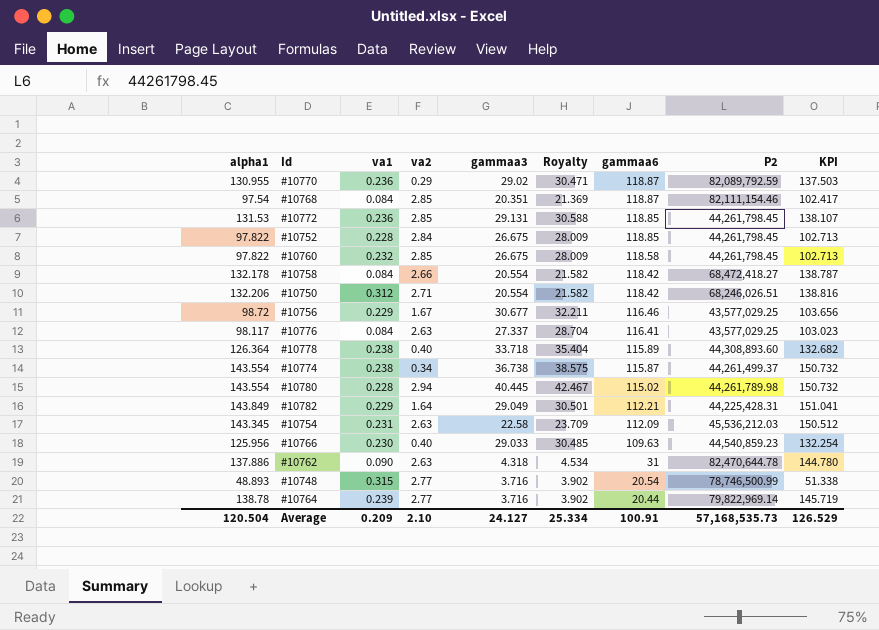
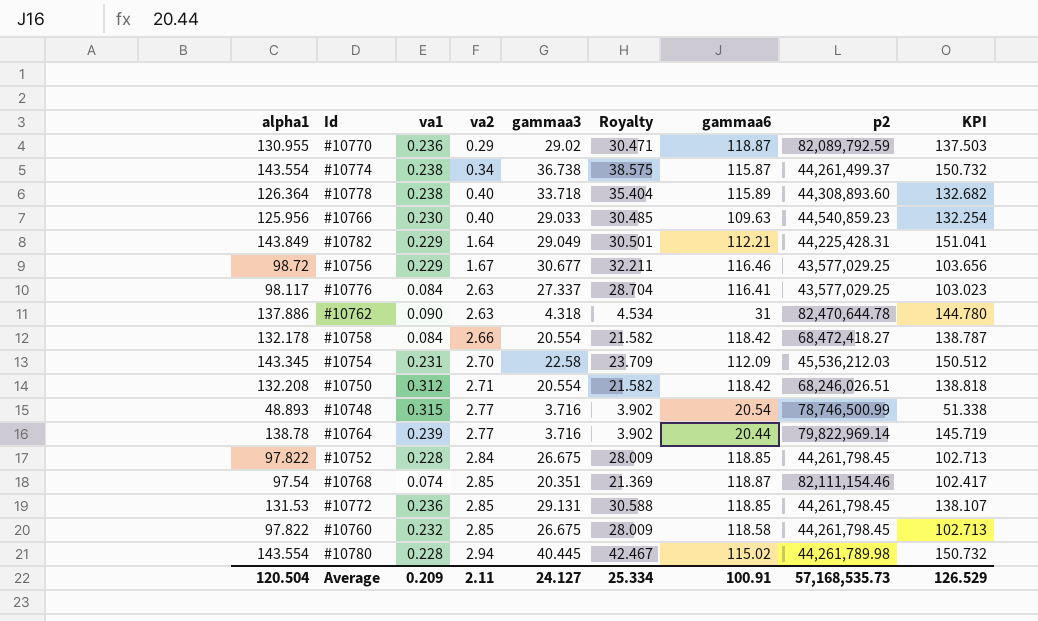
row order: gammaa6 descending -> va2 ascending
column name: P2 -> p2
#10754 | va2: 2.63 -> 2.70
#10750 | alpha1: 132.206 -> 132.208
#10750 | KPI: 138.816 -> 138.818
#10768 | va1: 0.084 -> 0.074
Average | va2: 2.10 -> 2.11

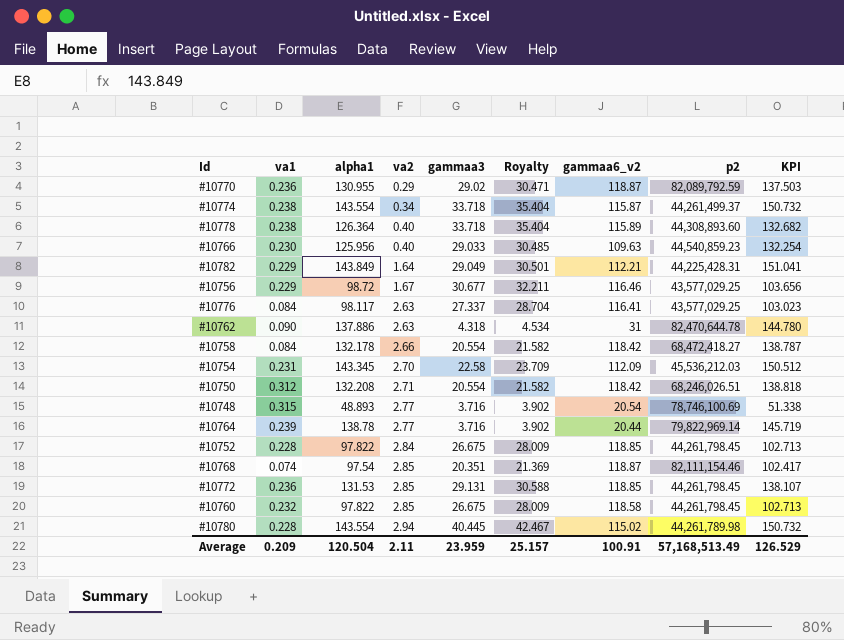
column alpha1 | position: 1 -> 3
column name: gammaa6 -> gammaa6_v2
#10774 | gammaa3: 36.738 -> 33.718
#10774 | Royalty: 38.575 -> 35.404
#10748 | p2: 78,746,500.99 -> 78,746,100.69
Average | gammaa3: 24.127 -> 23.959
Average | Royalty: 25.334 -> 25.157
Average | p2: 57,168,535.73 -> 57,168,513.49

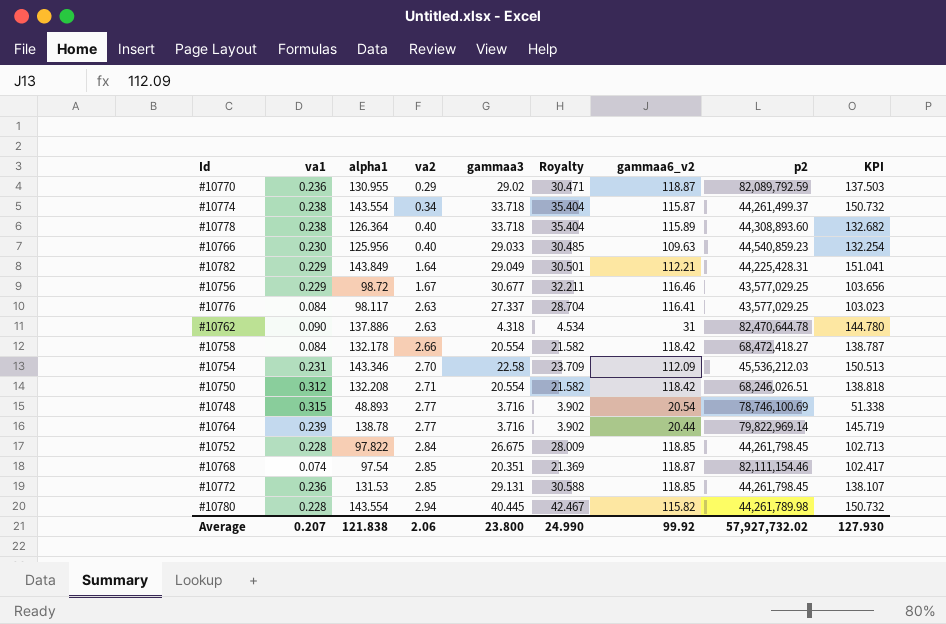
row #10760: 0.232 | 97.822 | 2.85 | 26.675 | 28.009 | 118.58 | 44,261,798.45 | 102.713 -> none
#10754 | alpha1: 143.345 -> 143.346
#10754 | KPI: 150.512 -> 150.513
#10780 | gammaa6_v2: 115.02 -> 115.82
Average | va1: 0.209 -> 0.207
Average | alpha1: 120.504 -> 121.838
Average | va2: 2.11 -> 2.06
Average | gammaa3: 23.959 -> 23.800
Average | Royalty: 25.157 -> 24.990
Average | gammaa6_v2: 100.91 -> 99.92
Average | p2: 57,168,513.49 -> 57,927,732.02
Average | KPI: 126.529 -> 127.930

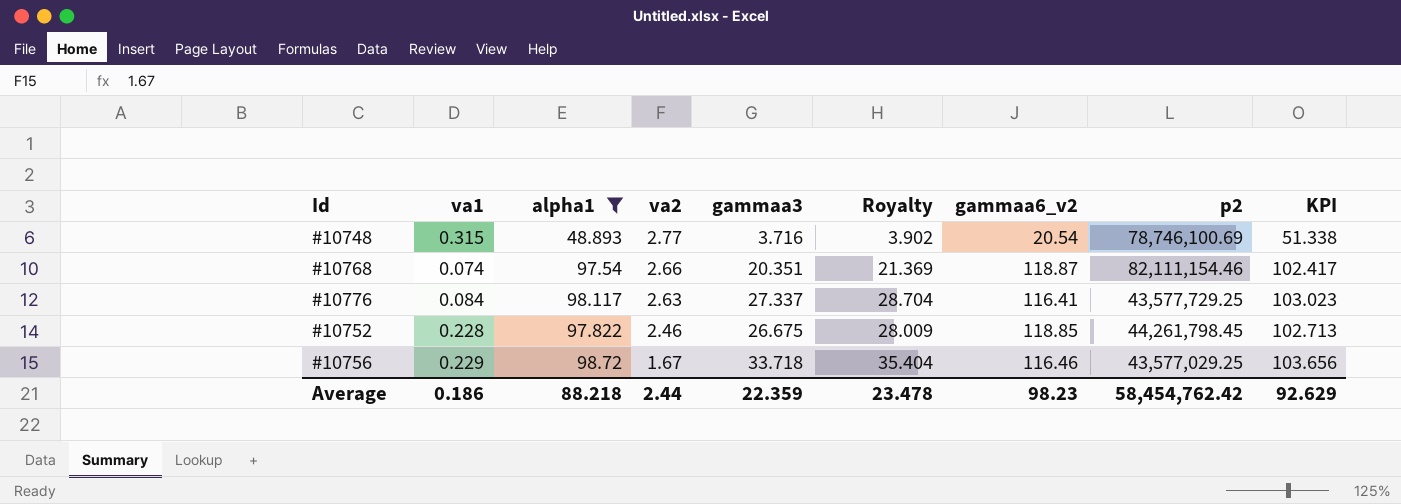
filter: none -> alpha1 <= 98.72
row order: va2 ascending -> va2 descending
#10768 | va2: 2.85 -> 2.66
#10776 | p2: 43,577,029.25 -> 43,577,729.25
#10752 | va2: 2.84 -> 2.46
#10756 | gammaa3: 30.677 -> 33.718
#10756 | Royalty: 32.211 -> 35.404
Average | va1: 0.207 -> 0.186
Average | alpha1: 121.838 -> 88.218
Average | va2: 2.06 -> 2.44
Average | gammaa3: 23.800 -> 22.359
Average | Royalty: 24.990 -> 23.478
Average | gammaa6_v2: 99.92 -> 98.23
Average | p2: 57,927,732.02 -> 58,454,762.42
Average | KPI: 127.930 -> 92.629

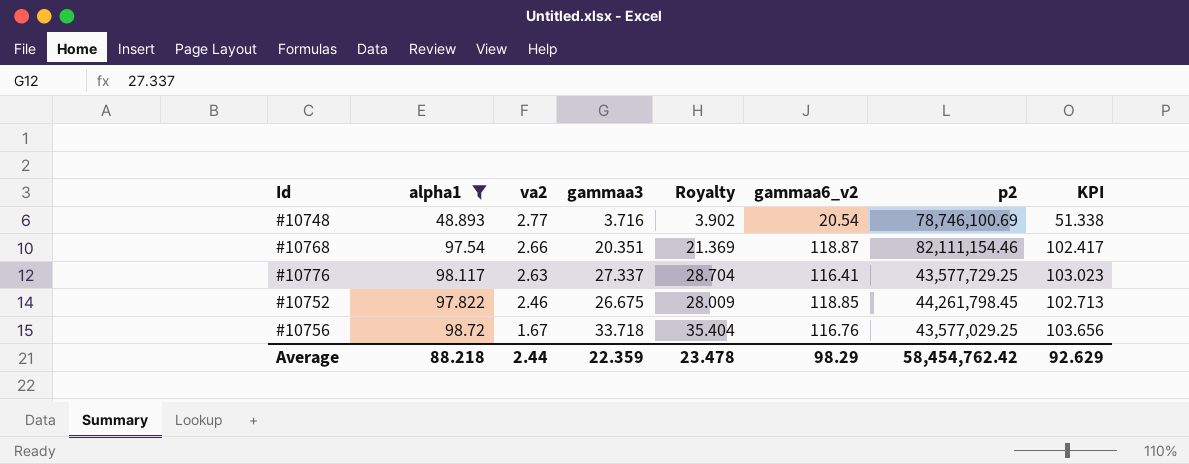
column va1 | position: 2 -> none
#10756 | gammaa6_v2: 116.46 -> 116.76
Average | gammaa6_v2: 98.23 -> 98.29

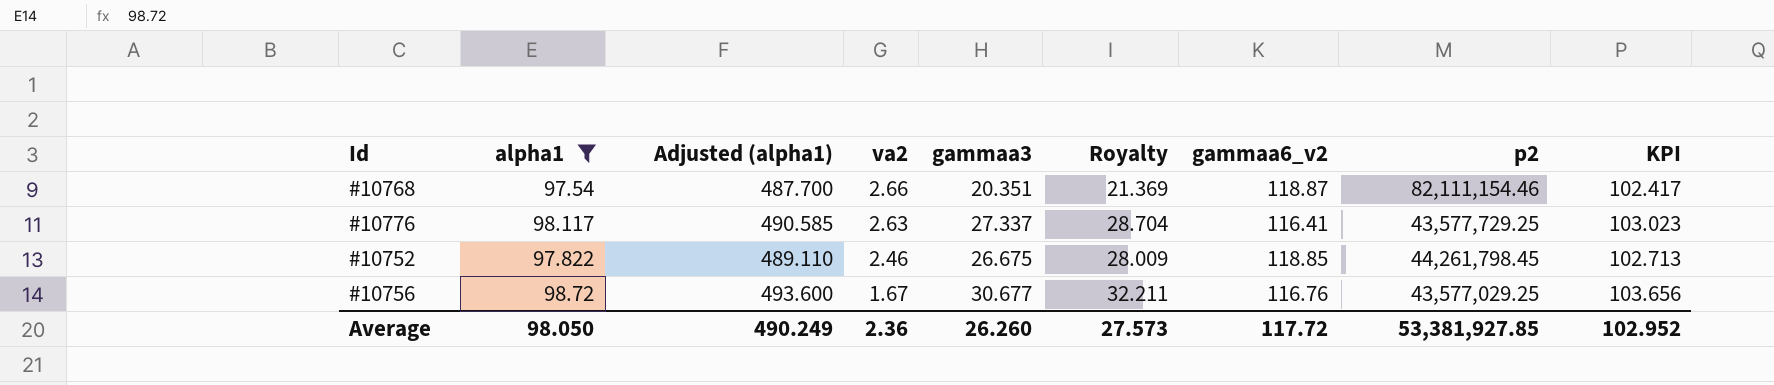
column Adjusted (alpha1) | formula: none -> [alpha1] * 5
row #10748: 48.893 | 2.77 | 3.716 | 3.902 | 20.54 | 78,746,100.69 | 51.338 -> none
#10756 | gammaa3: 33.718 -> 30.677
#10756 | Royalty: 35.404 -> 32.211
Average | alpha1: 88.218 -> 98.050
Average | va2: 2.44 -> 2.36
Average | gammaa3: 22.359 -> 26.260
Average | Royalty: 23.478 -> 27.573
Average | gammaa6_v2: 98.29 -> 117.72
Average | p2: 58,454,762.42 -> 53,381,927.85
Average | KPI: 92.629 -> 102.952

